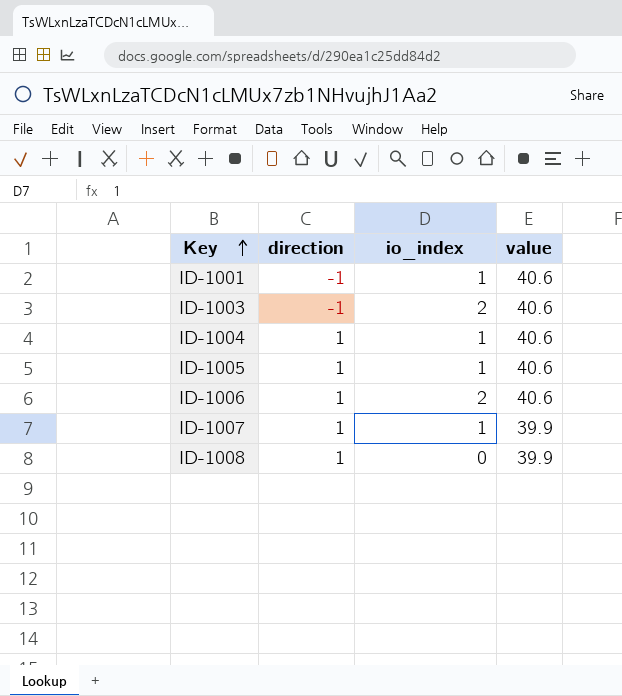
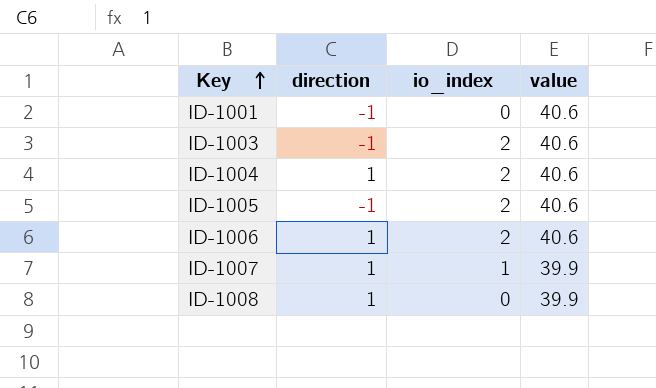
ID-1001 | io_index: 1 -> 0
ID-1004 | io_index: 1 -> 2
ID-1005 | direction: 1 -> -1
ID-1005 | io_index: 1 -> 2

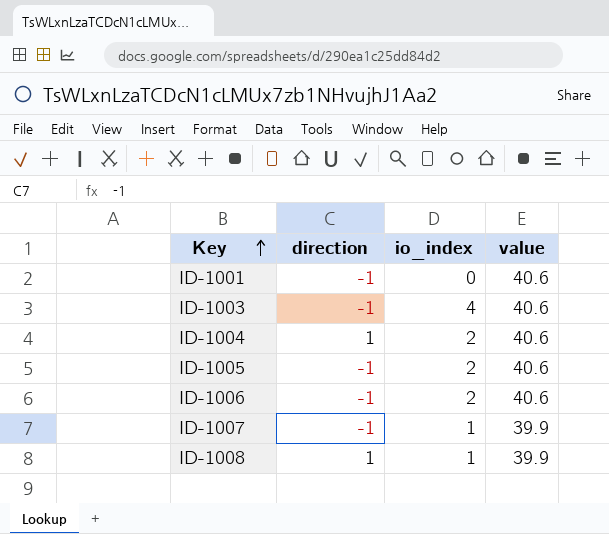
ID-1003 | io_index: 2 -> 4
ID-1006 | direction: 1 -> -1
ID-1007 | direction: 1 -> -1
ID-1008 | io_index: 0 -> 1

